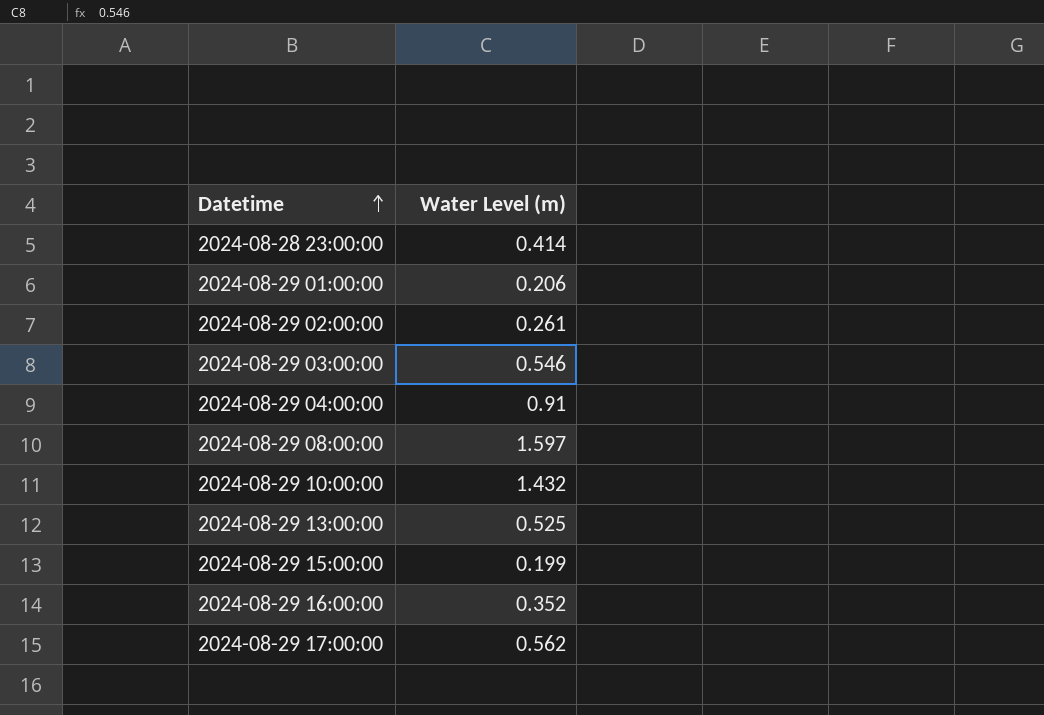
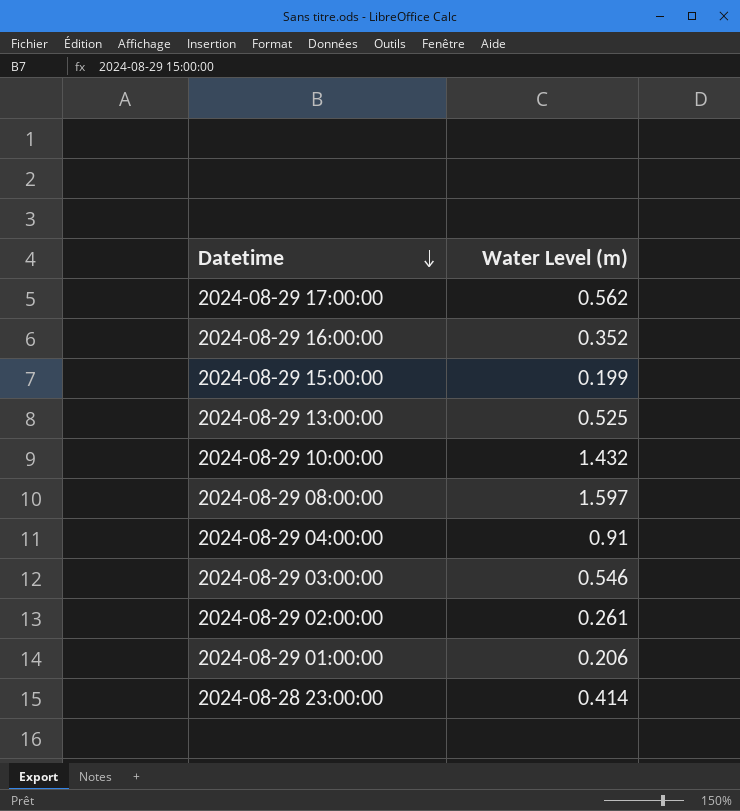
row order: Datetime ascending -> Datetime descending

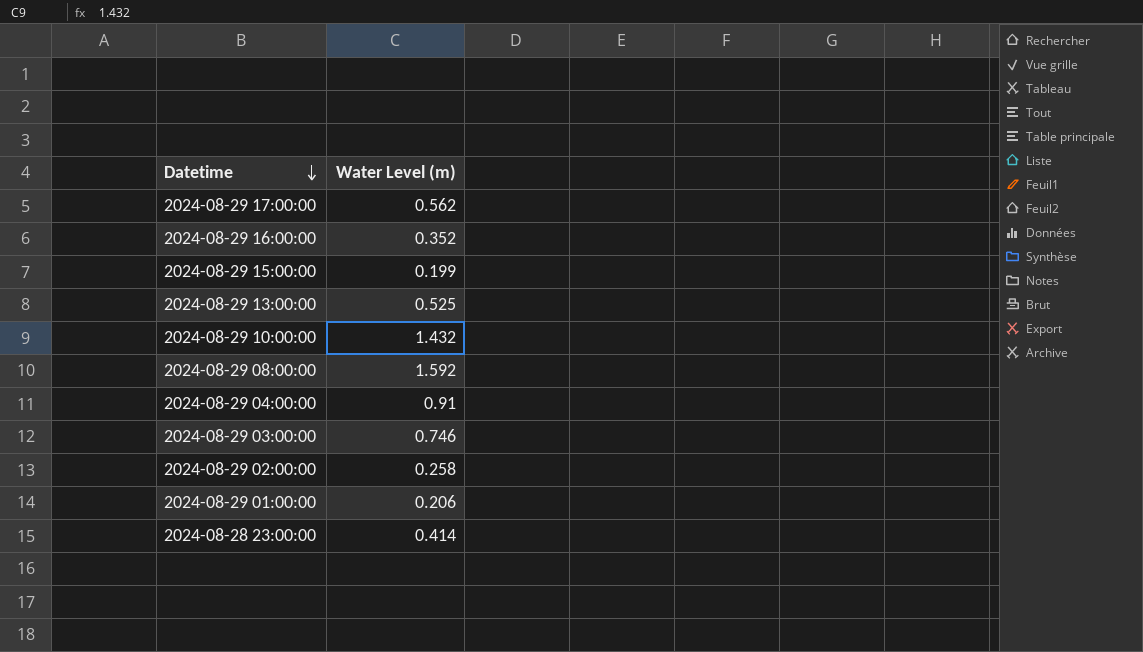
2024-08-29 08:00:00 | Water Level (m): 1.597 -> 1.592
2024-08-29 03:00:00 | Water Level (m): 0.546 -> 0.746
2024-08-29 02:00:00 | Water Level (m): 0.261 -> 0.258

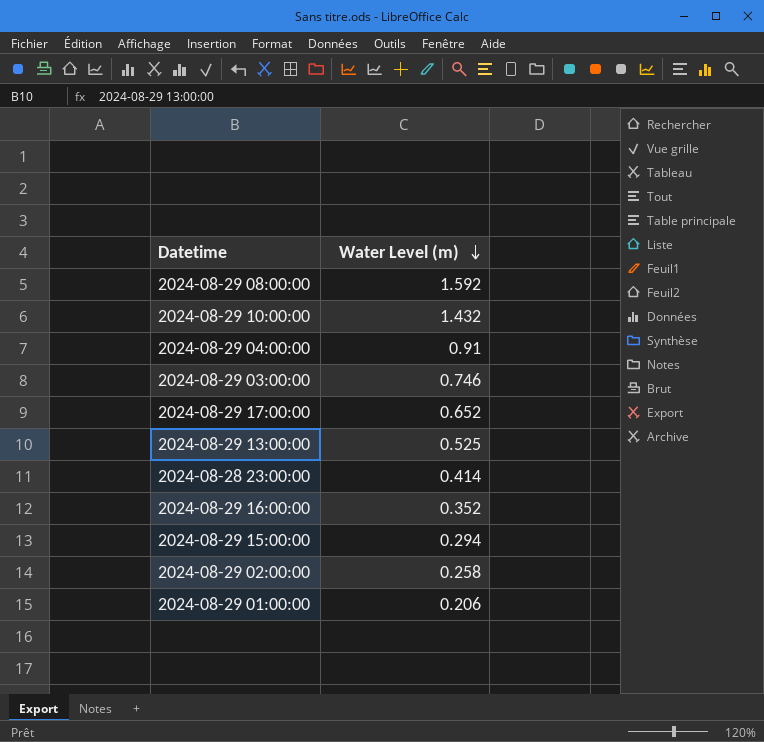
row order: Datetime descending -> Water Level (m) descending
2024-08-29 17:00:00 | Water Level (m): 0.562 -> 0.652
2024-08-29 15:00:00 | Water Level (m): 0.199 -> 0.294

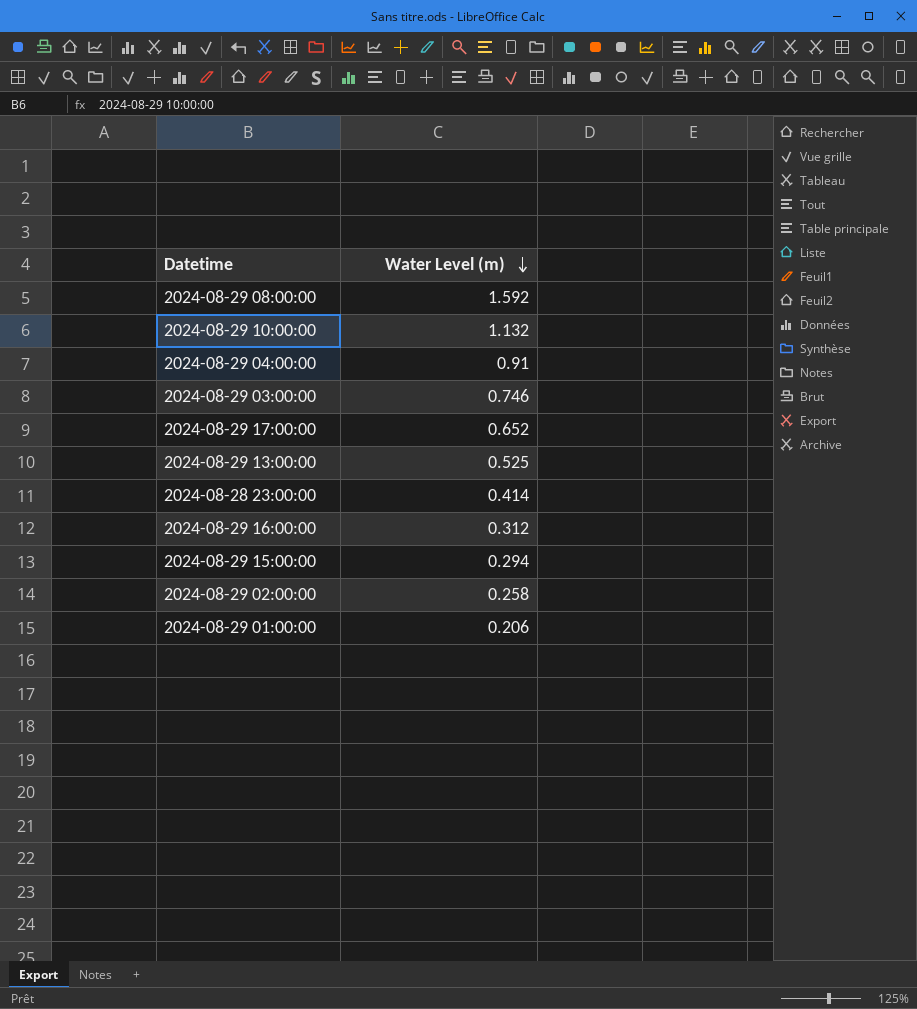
2024-08-29 10:00:00 | Water Level (m): 1.432 -> 1.132
2024-08-29 16:00:00 | Water Level (m): 0.352 -> 0.312

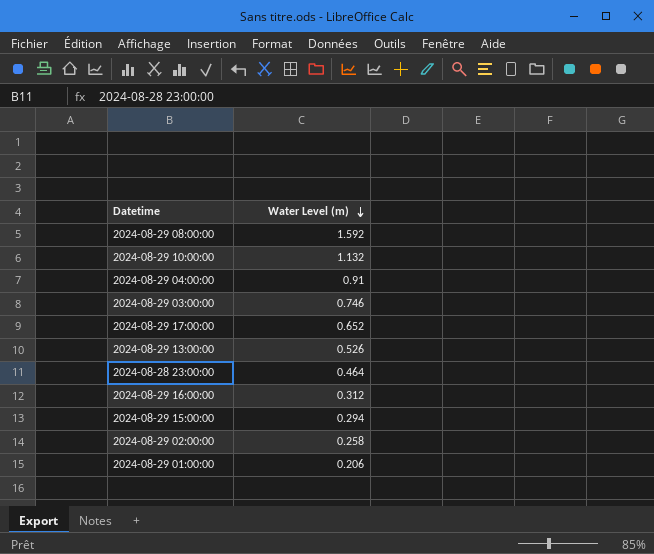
2024-08-29 13:00:00 | Water Level (m): 0.525 -> 0.526
2024-08-28 23:00:00 | Water Level (m): 0.414 -> 0.464

